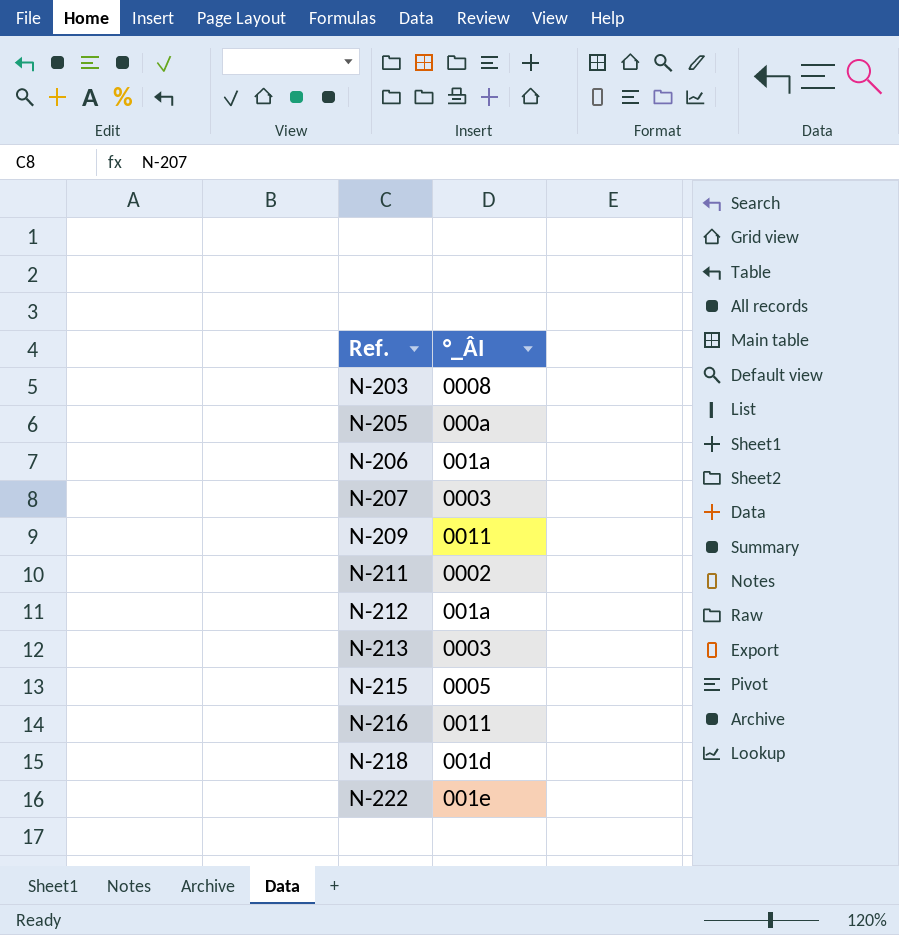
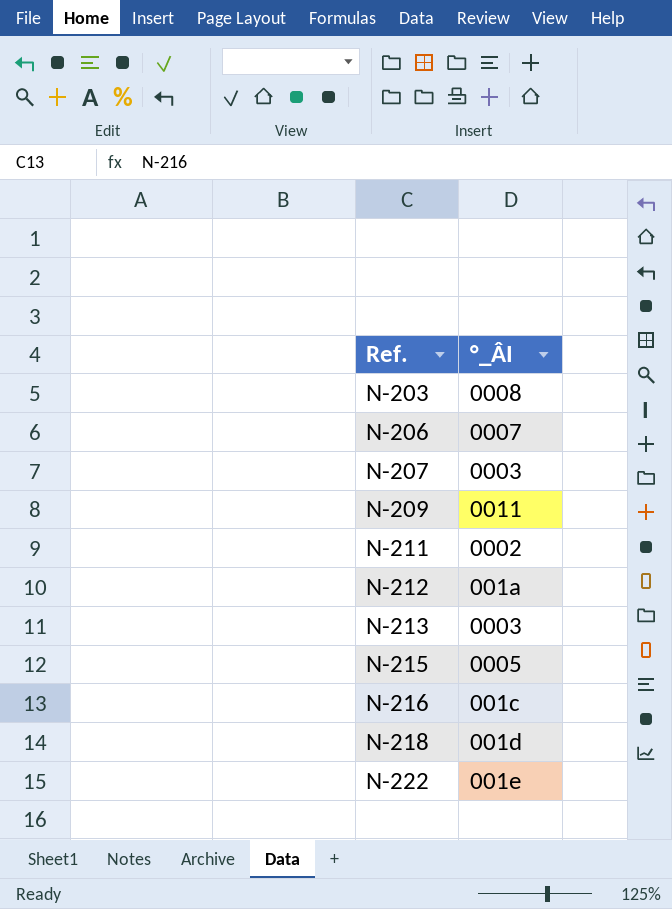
row N-205: 000a -> none
N-206 | °_ÂI: 001a -> 0007
N-216 | °_ÂI: 0011 -> 001c

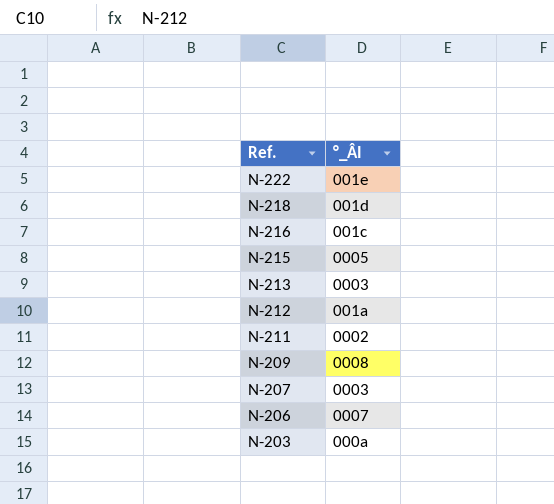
row order: Ref. ascending -> Ref. descending
N-209 | °_ÂI: 0011 -> 0008
N-203 | °_ÂI: 0008 -> 000a

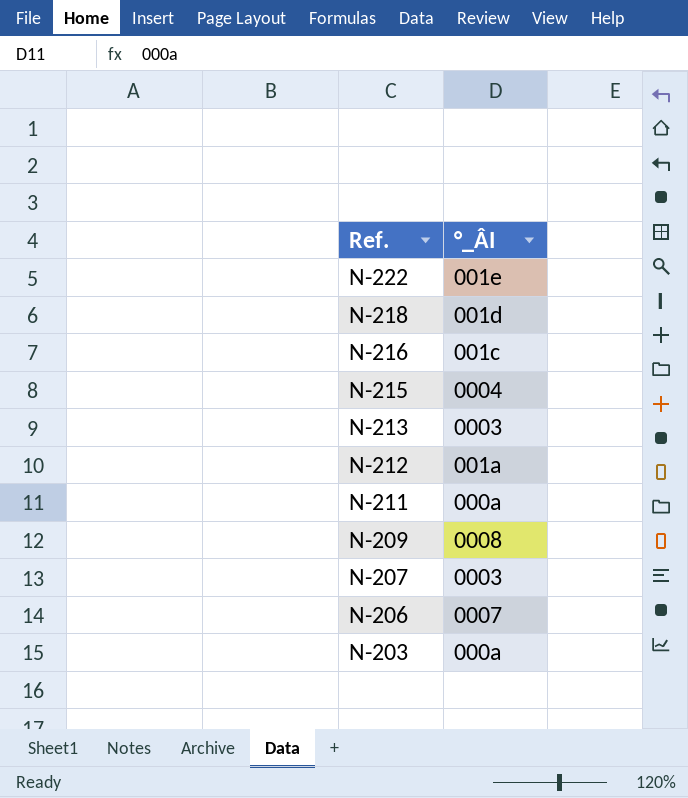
N-215 | °_ÂI: 0005 -> 0004
N-211 | °_ÂI: 0002 -> 000a

